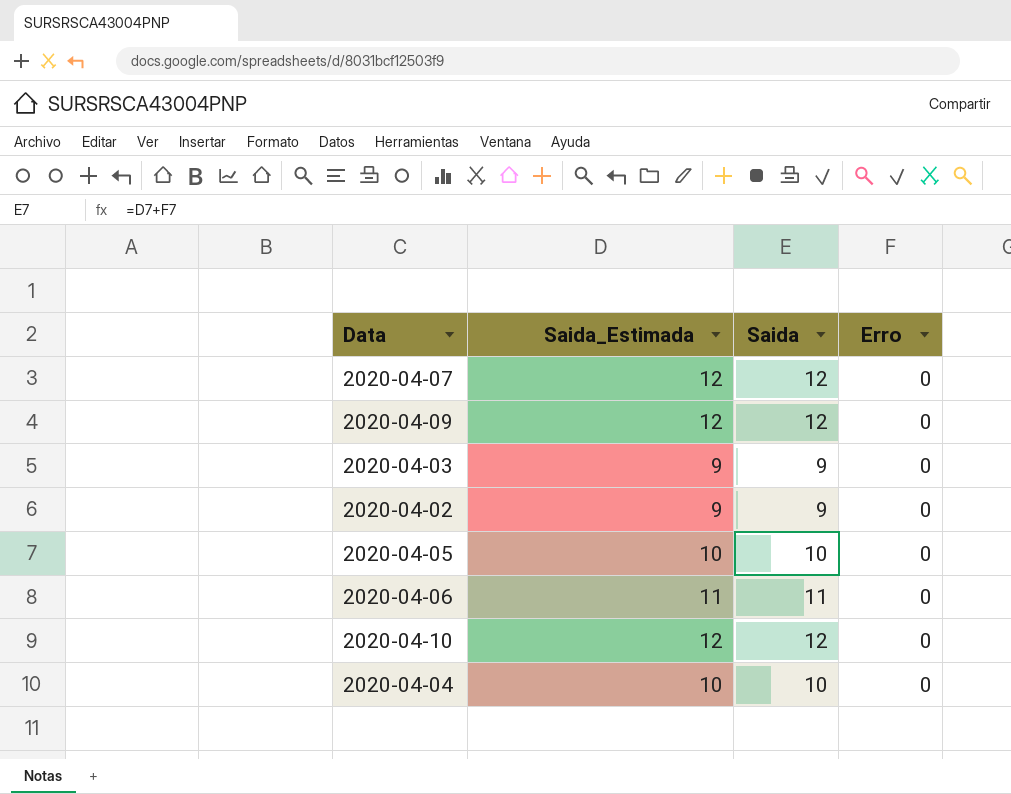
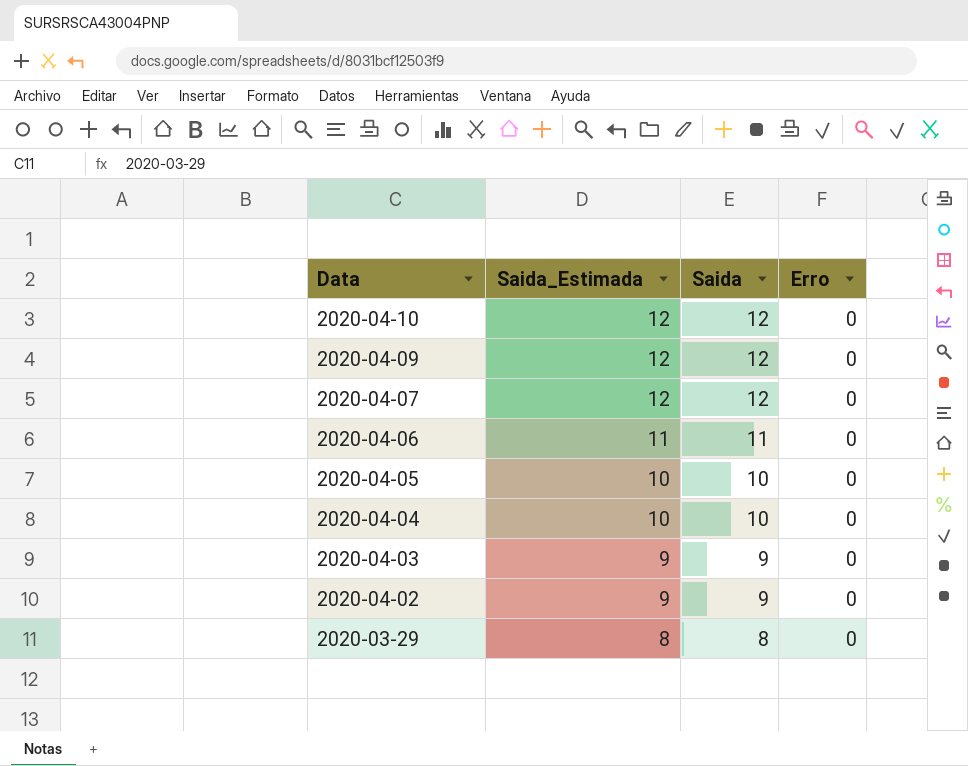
row order: none -> Data descending
row 2020-03-29: none -> 8 | 8 | 0

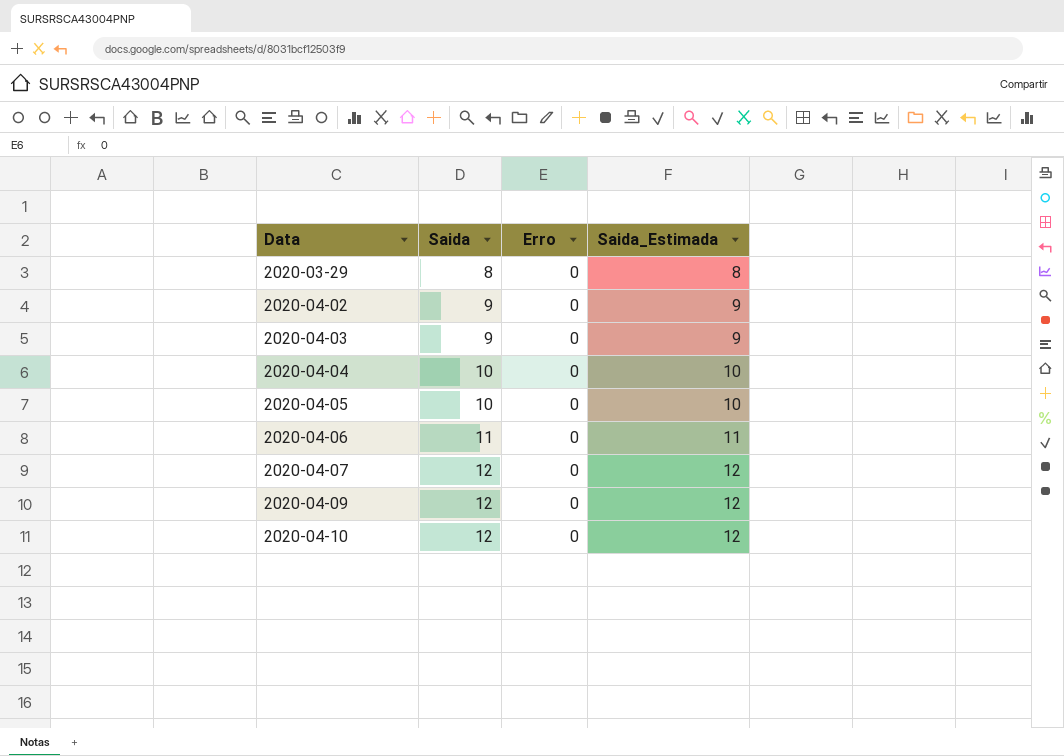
row order: Data descending -> Data ascending
column Saida_Estimada | position: 2 -> 4

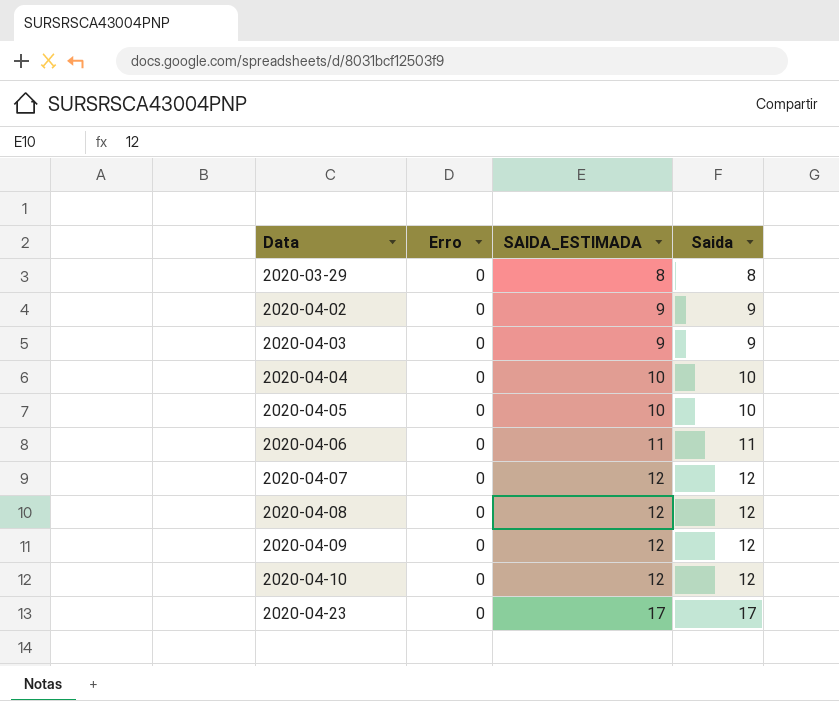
column name: Saida_Estimada -> SAIDA_ESTIMADA
column Saida | position: 2 -> 4
row 2020-04-08: none -> 0 | 12 | 12
row 2020-04-23: none -> 0 | 17 | 17

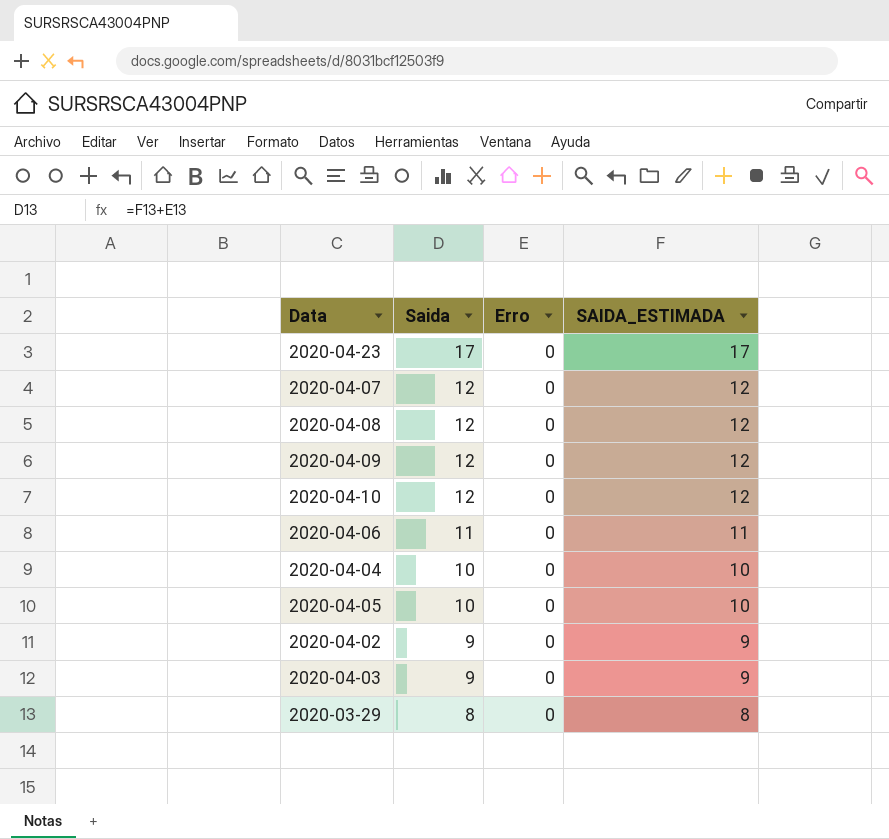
row order: Data ascending -> Saida descending
column Saida | position: 4 -> 2

